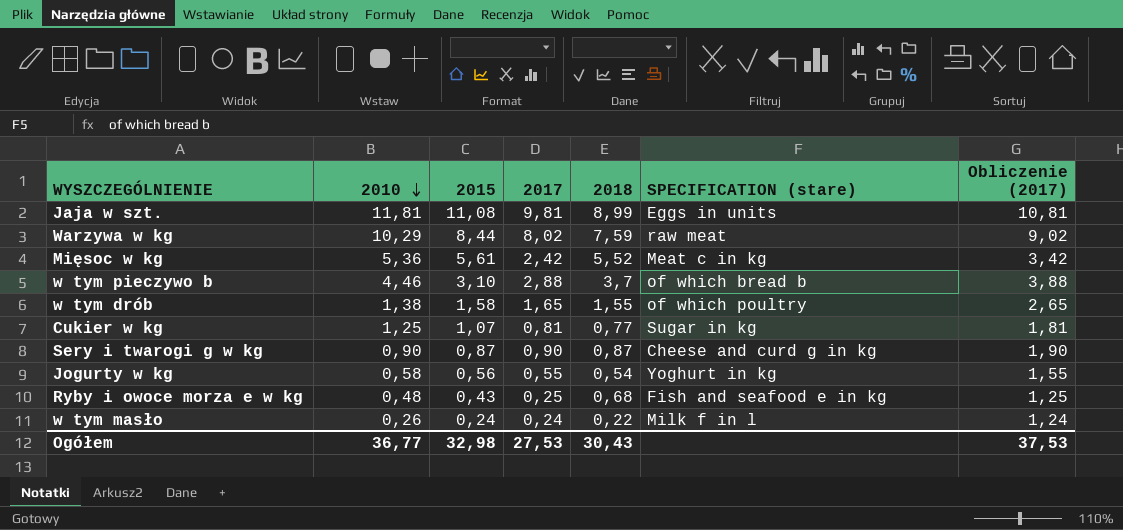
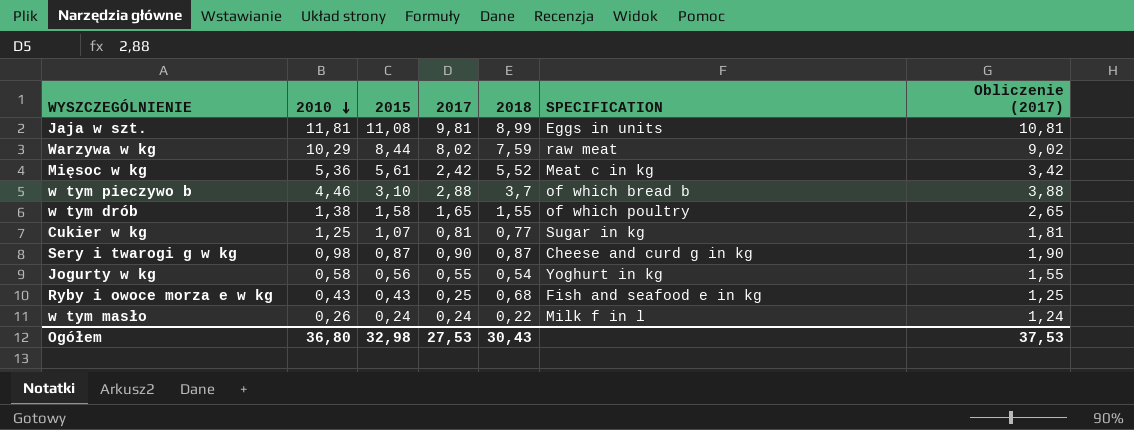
column name: SPECIFICATION (stare) -> SPECIFICATION
Sery i twarogi g w kg | 2010: 0,90 -> 0,98
Ryby i owoce morza e w kg | 2010: 0,48 -> 0,43
Ogółem | 2010: 36,77 -> 36,80

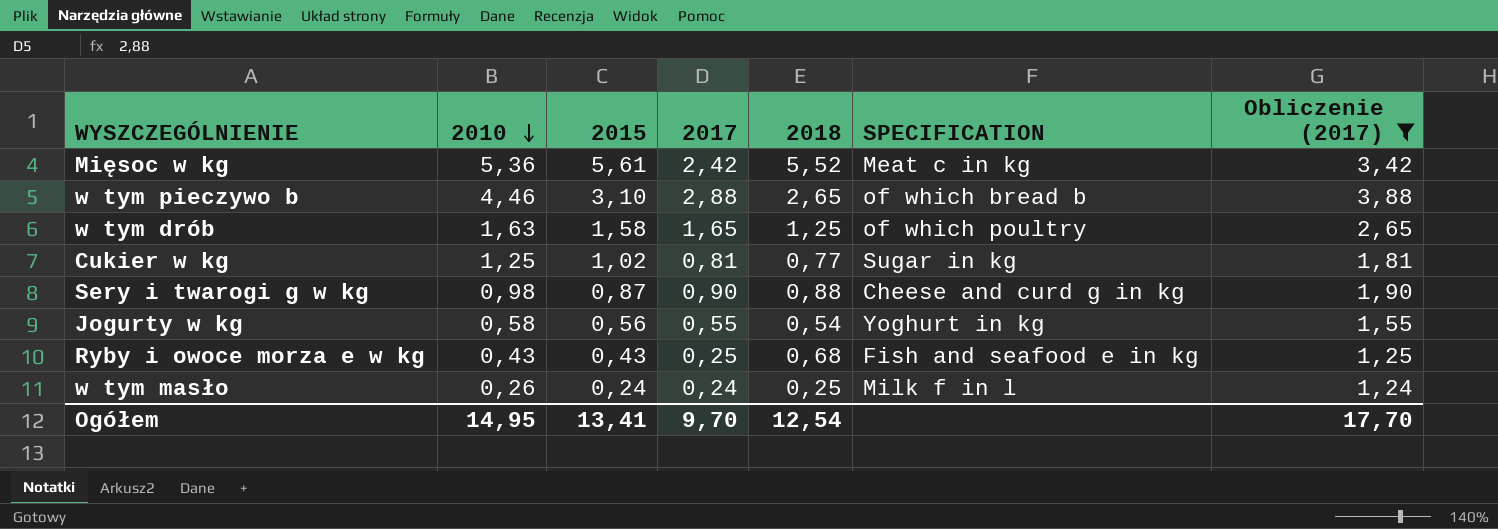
filter: none -> Obliczenie (2017) <= 3,88
w tym pieczywo b | 2018: 3,7 -> 2,65
w tym drób | 2010: 1,38 -> 1,63
w tym drób | 2018: 1,55 -> 1,25
Cukier w kg | 2015: 1,07 -> 1,02
Sery i twarogi g w kg | 2018: 0,87 -> 0,88
w tym masło | 2018: 0,22 -> 0,25
Ogółem | 2010: 36,80 -> 14,95
Ogółem | 2015: 32,98 -> 13,41
Ogółem | 2017: 27,53 -> 9,70
Ogółem | 2018: 30,43 -> 12,54
Ogółem | Obliczenie (2017): 37,53 -> 17,70

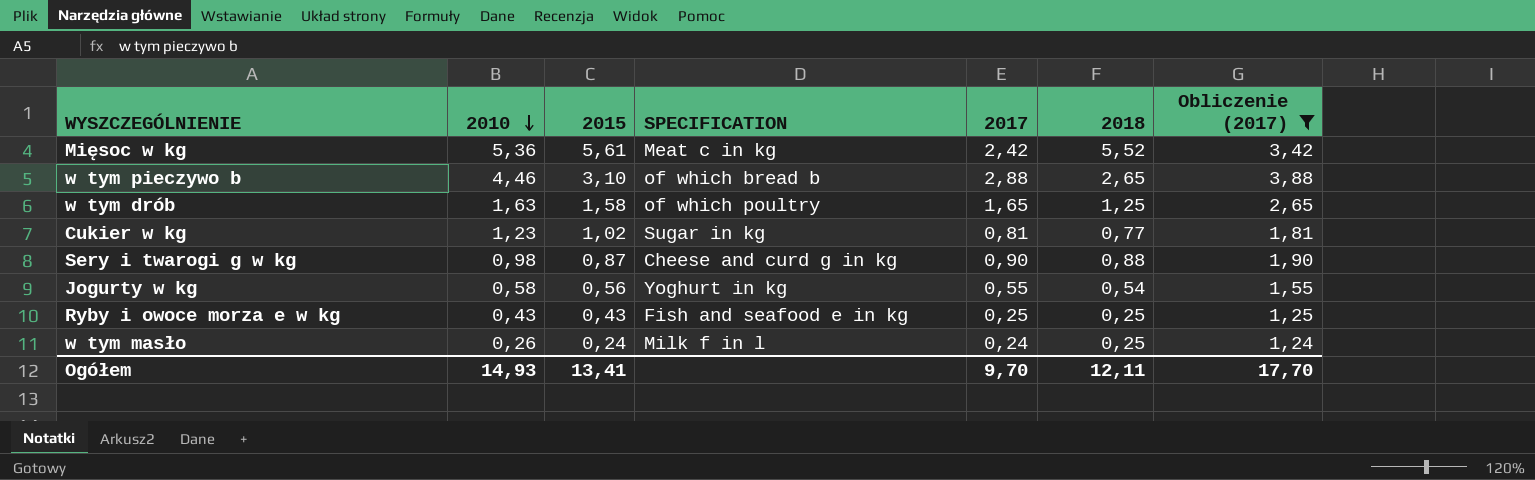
column SPECIFICATION | position: 6 -> 4
Cukier w kg | 2010: 1,25 -> 1,23
Ryby i owoce morza e w kg | 2018: 0,68 -> 0,25
Ogółem | 2010: 14,95 -> 14,93
Ogółem | 2018: 12,54 -> 12,11

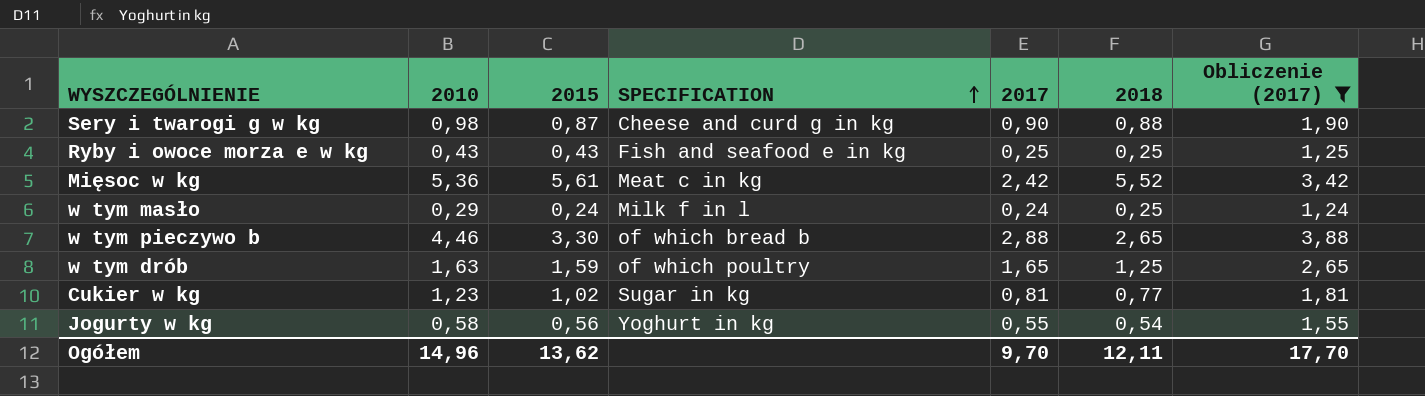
row order: 2010 descending -> SPECIFICATION ascending
w tym masło | 2010: 0,26 -> 0,29
w tym pieczywo b | 2015: 3,10 -> 3,30
w tym drób | 2015: 1,58 -> 1,59
Ogółem | 2010: 14,93 -> 14,96
Ogółem | 2015: 13,41 -> 13,62

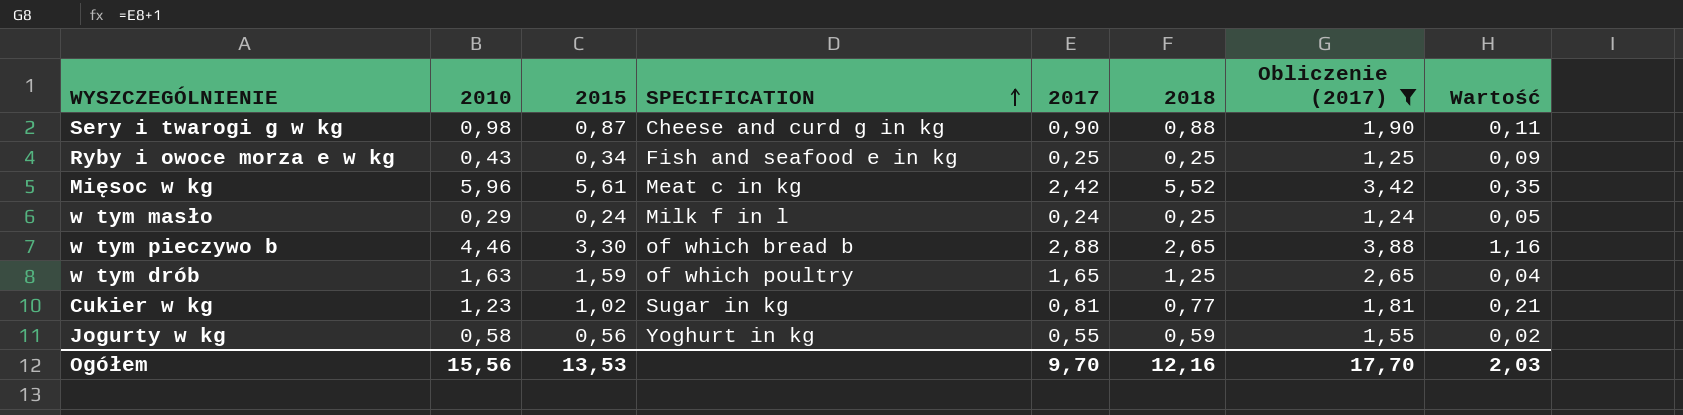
column Wartość | formula: none -> [2010] - [2015]
Ryby i owoce morza e w kg | 2015: 0,43 -> 0,34
Mięsoc w kg | 2010: 5,36 -> 5,96
Jogurty w kg | 2018: 0,54 -> 0,59
Ogółem | 2010: 14,96 -> 15,56
Ogółem | 2015: 13,62 -> 13,53
Ogółem | 2018: 12,11 -> 12,16

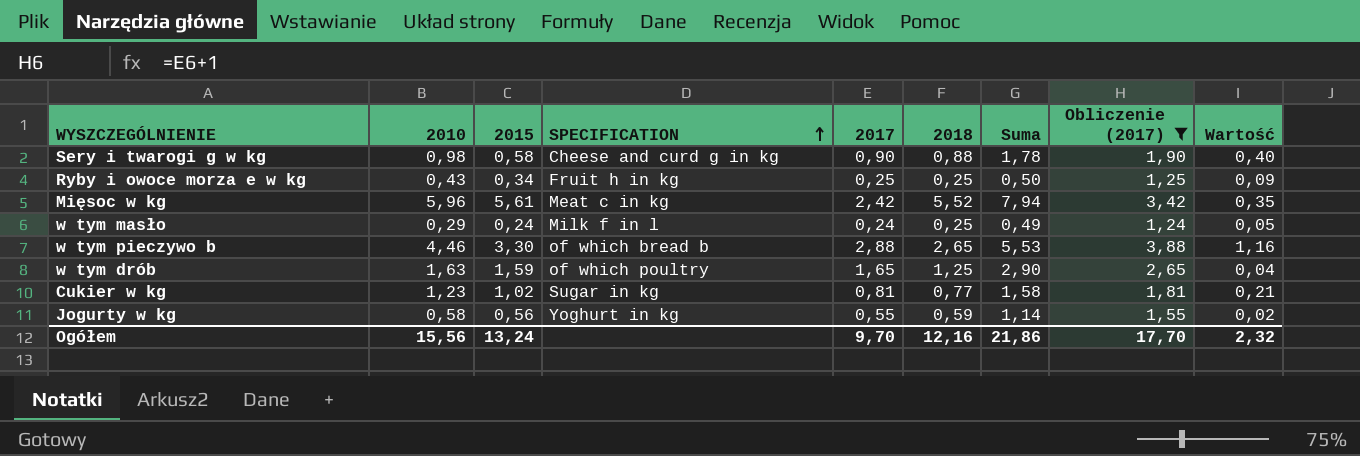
column Suma | formula: none -> [2017] + [2018]
Sery i twarogi g w kg | 2015: 0,87 -> 0,58
Sery i twarogi g w kg | Wartość: 0,11 -> 0,40
Ryby i owoce morza e w kg | SPECIFICATION: Fish and seafood e in kg -> Fruit h in kg
Ogółem | 2015: 13,53 -> 13,24
Ogółem | Wartość: 2,03 -> 2,32

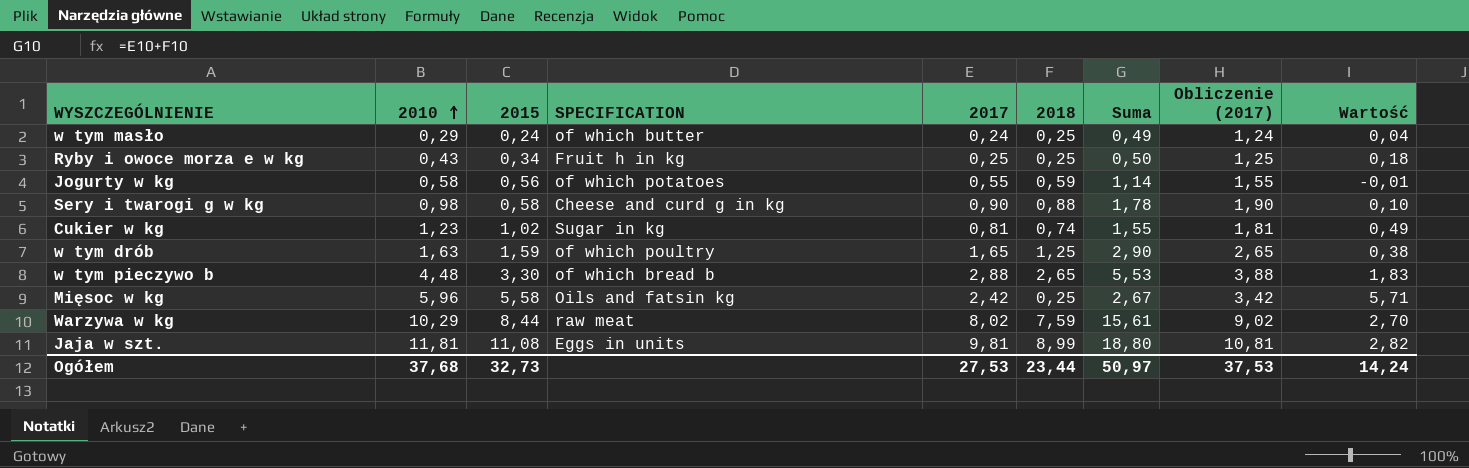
filter: Obliczenie (2017) <= 3,88 -> none
row order: SPECIFICATION ascending -> 2010 ascending
column Wartość | formula: [2010] - [2015] -> [2010] - [2018]
w tym masło | SPECIFICATION: Milk f in l -> of which butter
Jogurty w kg | SPECIFICATION: Yoghurt in kg -> of which potatoes
Cukier w kg | 2018: 0,77 -> 0,74
Cukier w kg | Suma: 1,58 -> 1,55
w tym pieczywo b | 2010: 4,46 -> 4,48
Mięsoc w kg | 2015: 5,61 -> 5,58
Mięsoc w kg | SPECIFICATION: Meat c in kg -> Oils and fatsin kg
Mięsoc w kg | 2018: 5,52 -> 0,25
Mięsoc w kg | Suma: 7,94 -> 2,67
Ogółem | 2010: 15,56 -> 37,68
Ogółem | 2015: 13,24 -> 32,73
Ogółem | 2017: 9,70 -> 27,53
Ogółem | 2018: 12,16 -> 23,44
Ogółem | Suma: 21,86 -> 50,97
Ogółem | Obliczenie (2017): 17,70 -> 37,53
Ogółem | Wartość: 2,32 -> 14,24

